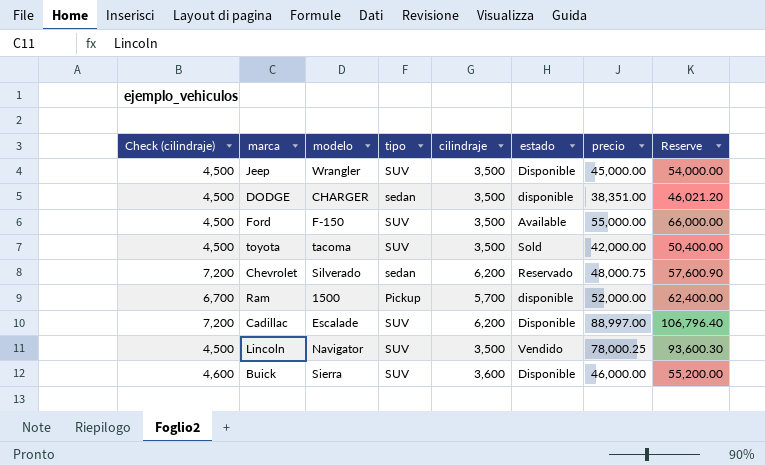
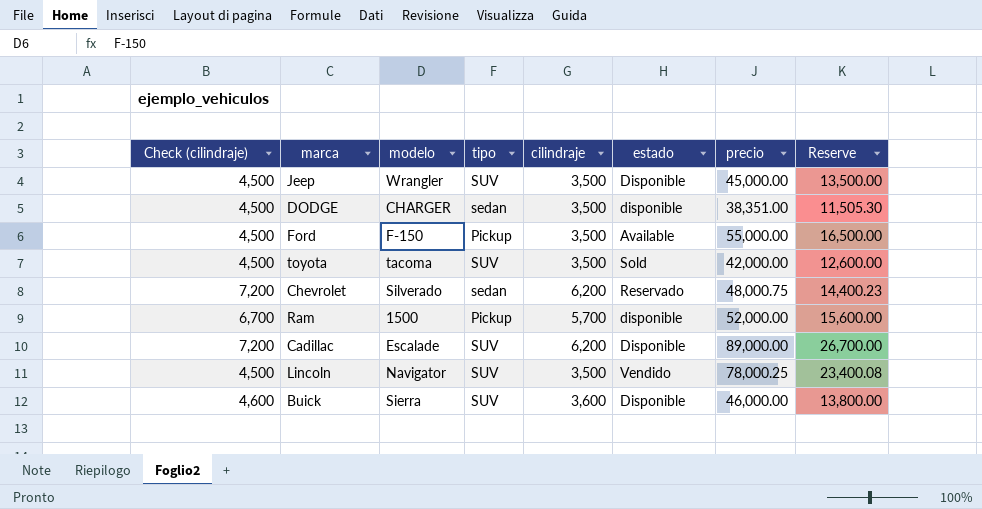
column Reserve | formula: [precio] * 1.2 -> [precio] * 0.3
Ford | tipo: SUV -> Pickup
Cadillac | precio: 88,997.00 -> 89,000.00

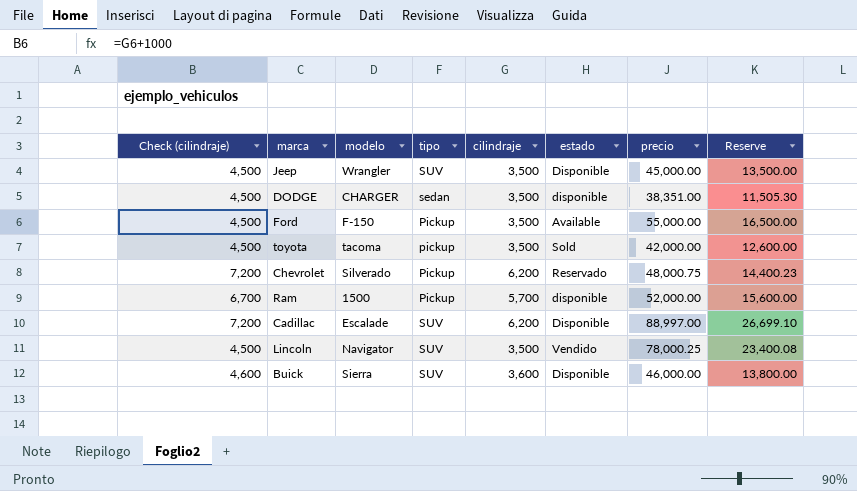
toyota | tipo: SUV -> pickup
Chevrolet | tipo: sedan -> Pickup
Cadillac | precio: 89,000.00 -> 88,997.00
Cadillac | Reserve: 26,700.00 -> 26,699.10

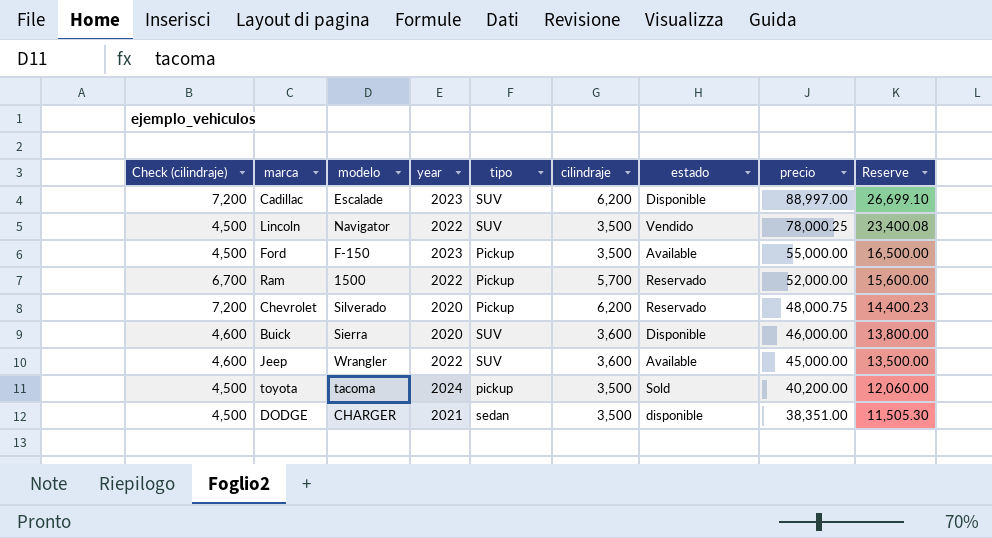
row order: none -> precio descending
column year | position: none -> 4
Ram | estado: disponible -> Reservado
Jeep | Check (cilindraje): 4,500 -> 4,600
Jeep | cilindraje: 3,500 -> 3,600
Jeep | estado: Disponible -> Available
toyota | precio: 42,000.00 -> 40,200.00
toyota | Reserve: 12,600.00 -> 12,060.00

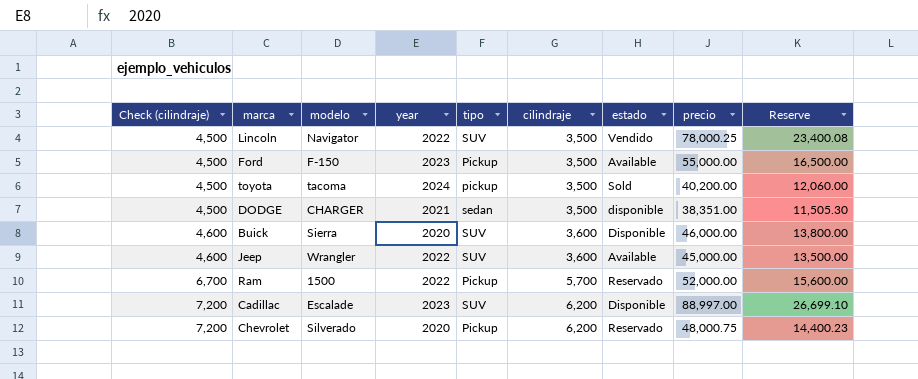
row order: precio descending -> Check (cilindraje) ascending

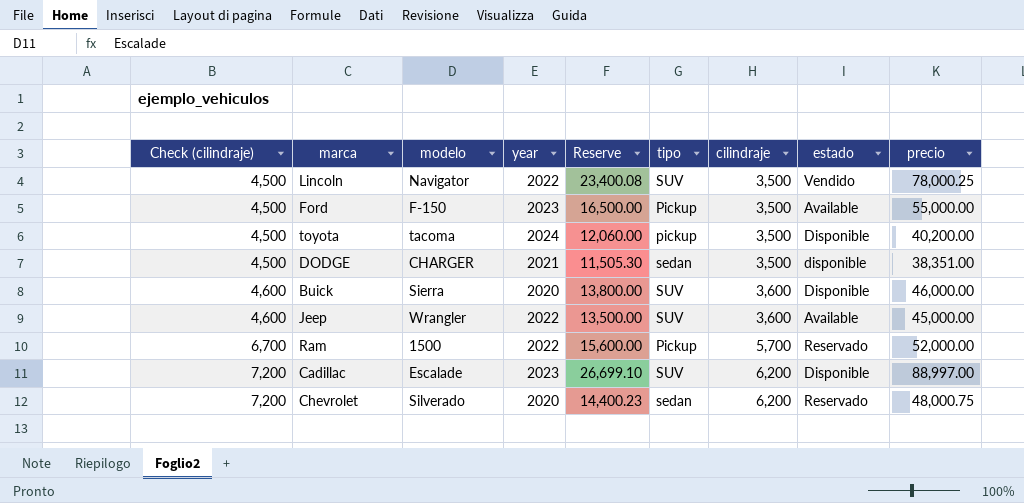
column Reserve | position: 9 -> 5
toyota | estado: Sold -> Disponible
Chevrolet | tipo: Pickup -> sedan

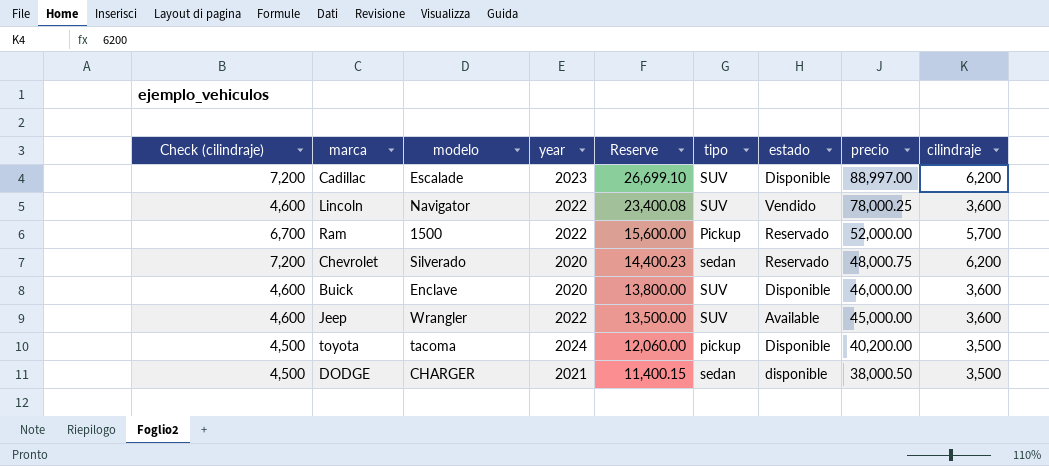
row order: Check (cilindraje) ascending -> Reserve descending
column cilindraje | position: 7 -> 9
row Ford: 4,500 | F-150 | 2023 | 16,500.00 | Pickup | 3,500 | Available | 55,000.00 -> none
Lincoln | Check (cilindraje): 4,500 -> 4,600
Lincoln | cilindraje: 3,500 -> 3,600
Buick | modelo: Sierra -> Enclave
DODGE | Reserve: 11,505.30 -> 11,400.15
DODGE | precio: 38,351.00 -> 38,000.50

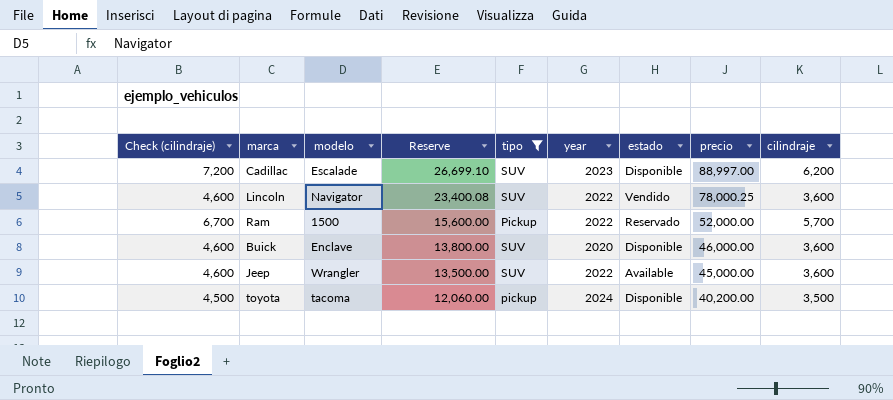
filter: none -> tipo != sedan
column year | position: 4 -> 6

